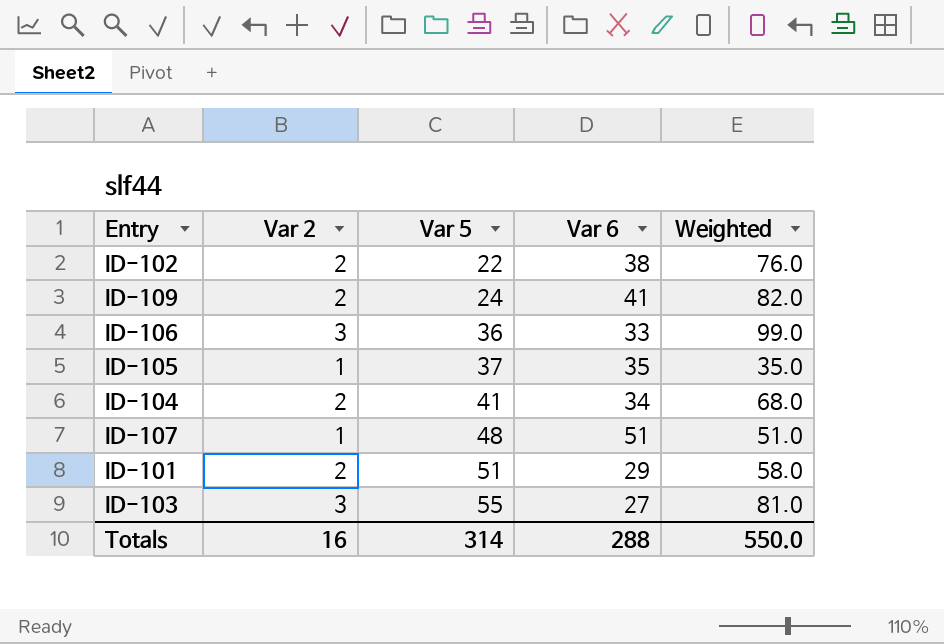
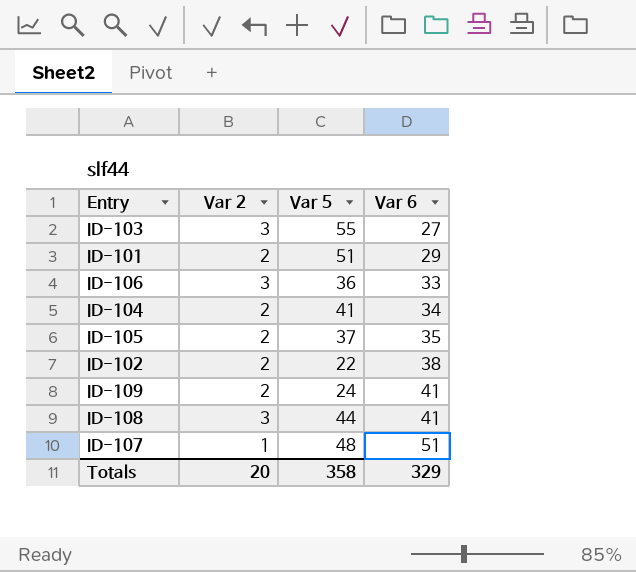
row order: Var 5 ascending -> Var 6 ascending
column Weighted | formula: [Var 2] * [Var 6] -> none
ID-105 | Var 2: 1 -> 2
row ID-108: none -> 3 | 44 | 41
Totals | Var 2: 16 -> 20
Totals | Var 5: 314 -> 358
Totals | Var 6: 288 -> 329

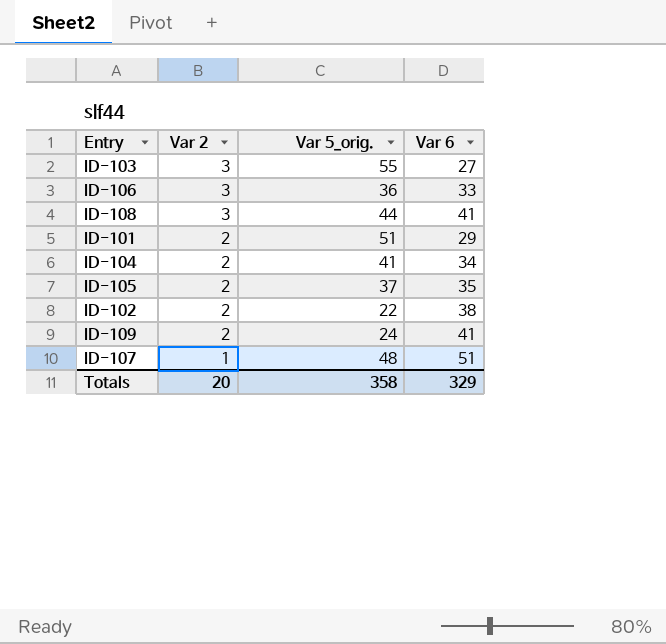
row order: Var 6 ascending -> Var 2 descending
column name: Var 5 -> Var 5_orig.

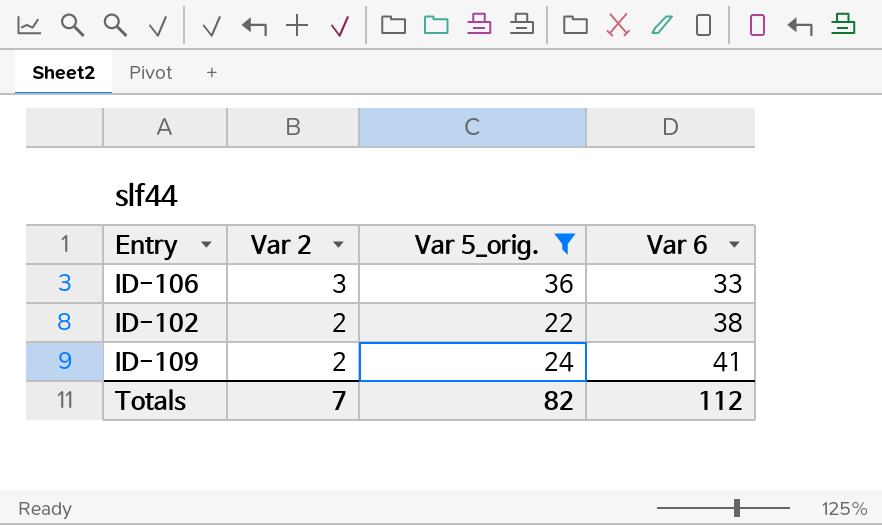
filter: none -> Var 5_orig. <= 36
Totals | Var 2: 20 -> 7
Totals | Var 5_orig.: 358 -> 82
Totals | Var 6: 329 -> 112

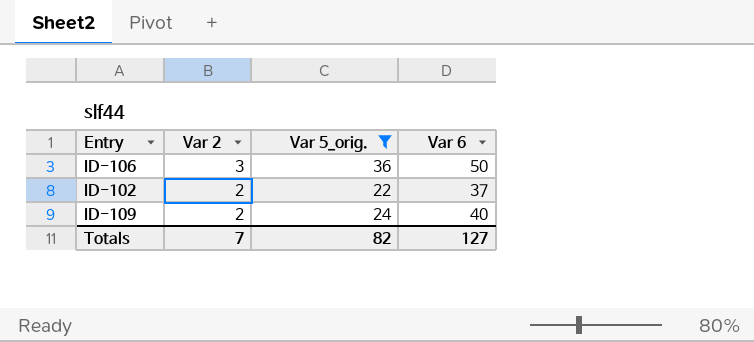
ID-106 | Var 6: 33 -> 50
ID-102 | Var 6: 38 -> 37
ID-109 | Var 6: 41 -> 40
Totals | Var 6: 112 -> 127

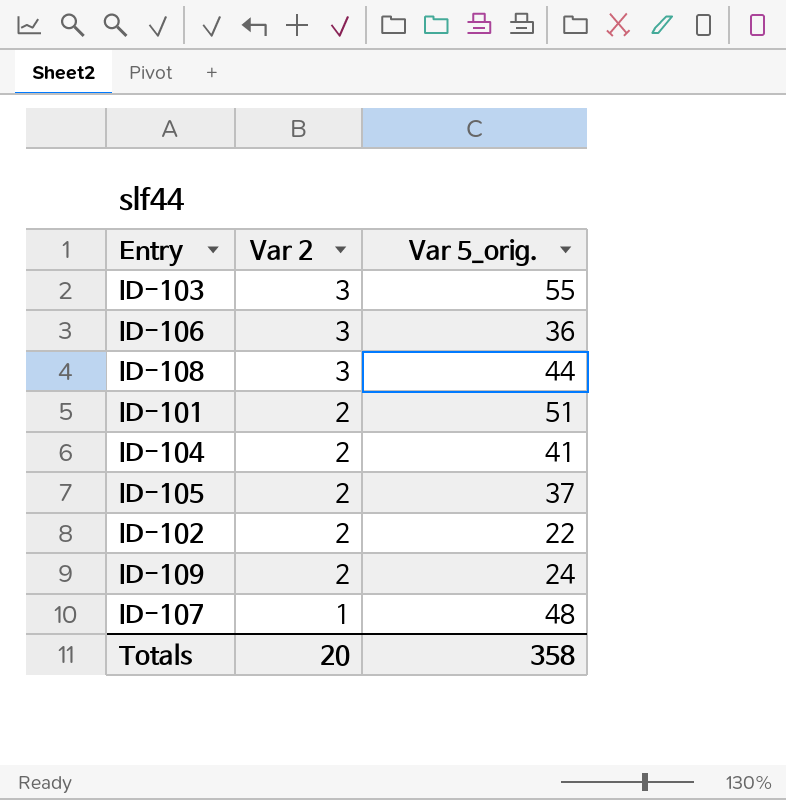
filter: Var 5_orig. <= 36 -> none
column Var 6 | position: 4 -> none
Totals | Var 2: 7 -> 20
Totals | Var 5_orig.: 82 -> 358

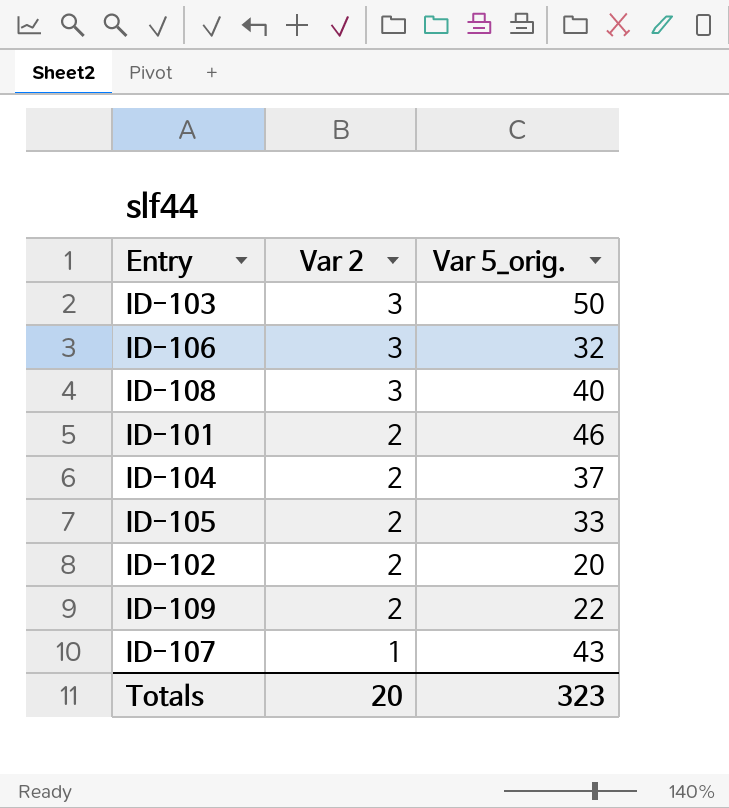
ID-103 | Var 5_orig.: 55 -> 50
ID-106 | Var 5_orig.: 36 -> 32
ID-108 | Var 5_orig.: 44 -> 40
ID-101 | Var 5_orig.: 51 -> 46
ID-104 | Var 5_orig.: 41 -> 37
ID-105 | Var 5_orig.: 37 -> 33
ID-102 | Var 5_orig.: 22 -> 20
ID-109 | Var 5_orig.: 24 -> 22
ID-107 | Var 5_orig.: 48 -> 43
Totals | Var 5_orig.: 358 -> 323

